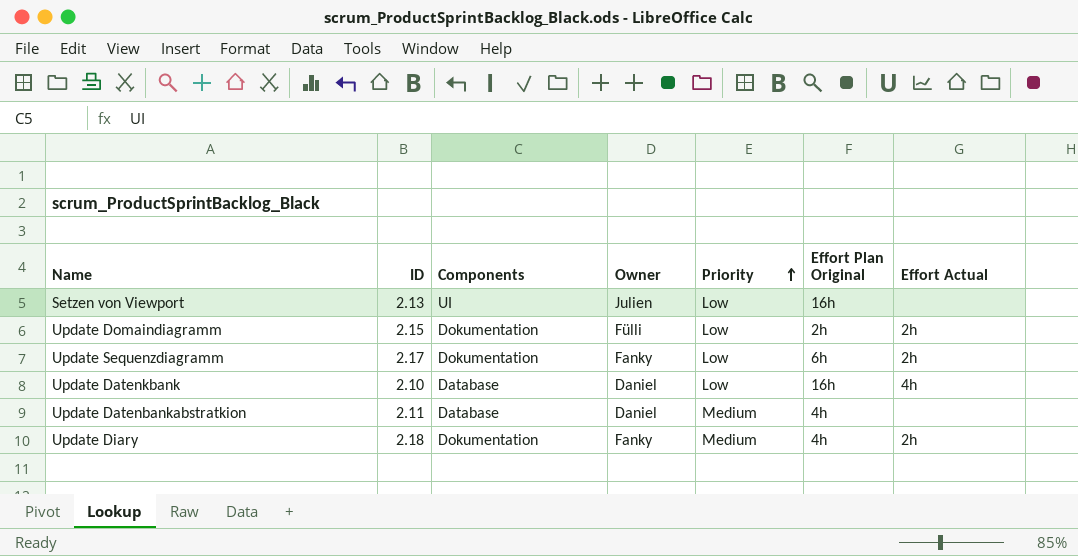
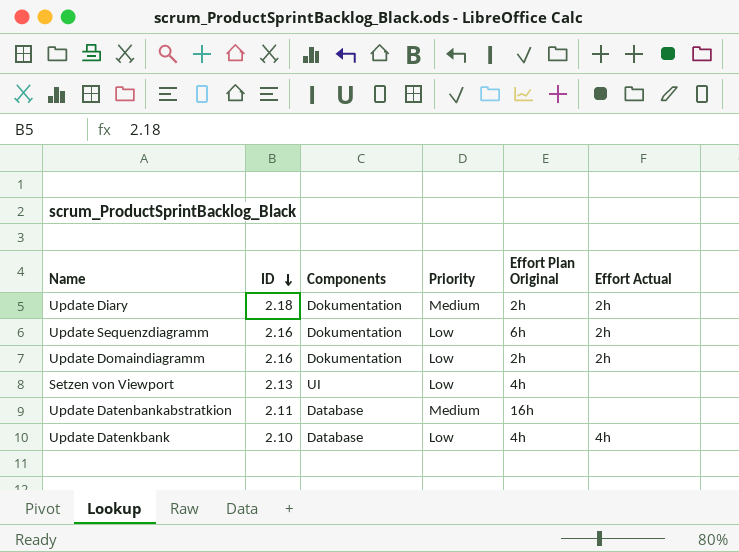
row order: Priority ascending -> ID descending
column Owner | position: 4 -> none
Update Diary | Effort Plan Original: 4h -> 2h
Update Sequenzdiagramm | ID: 2.17 -> 2.16
Update Domaindiagramm | ID: 2.15 -> 2.16
Setzen von Viewport | Effort Plan Original: 16h -> 4h
Update Datenbankabstratkion | Effort Plan Original: 4h -> 16h
Update Datenkbank | Effort Plan Original: 16h -> 4h

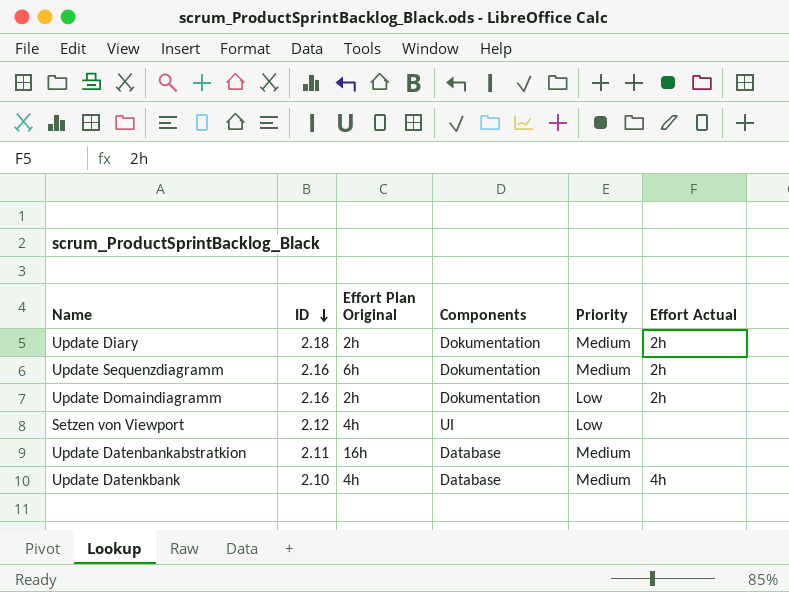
column Effort Plan Original | position: 5 -> 3
Update Sequenzdiagramm | Priority: Low -> Medium
Setzen von Viewport | ID: 2.13 -> 2.12
Update Datenkbank | Priority: Low -> Medium

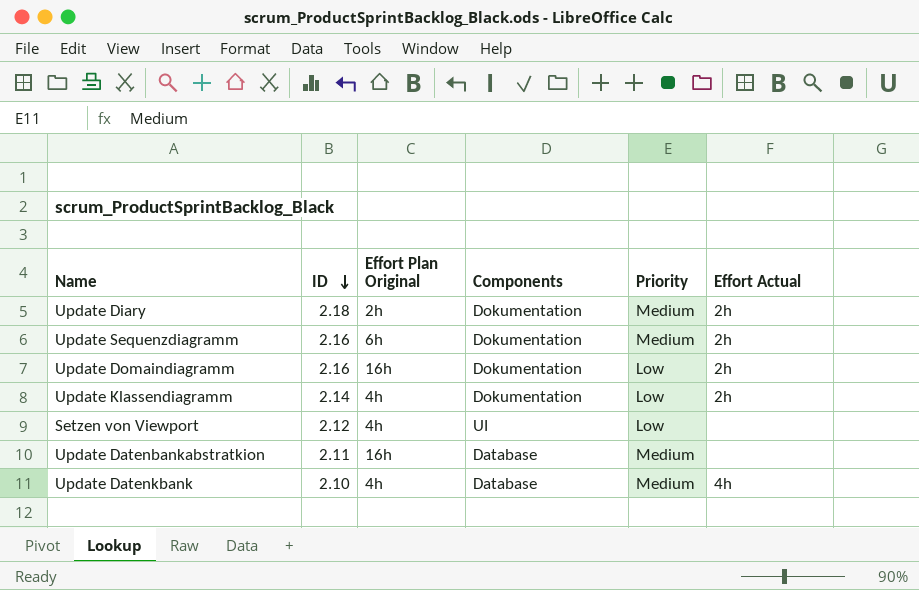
Update Domaindiagramm | Effort Plan Original: 2h -> 16h
row Update Klassendiagramm: none -> 2.14 | 4h | Dokumentation | Low | 2h

